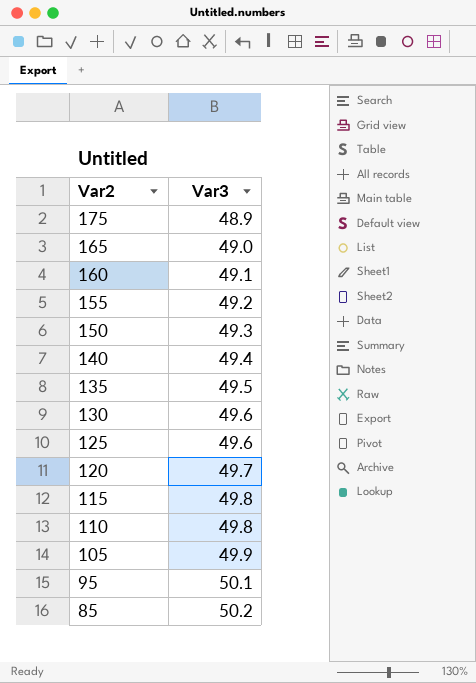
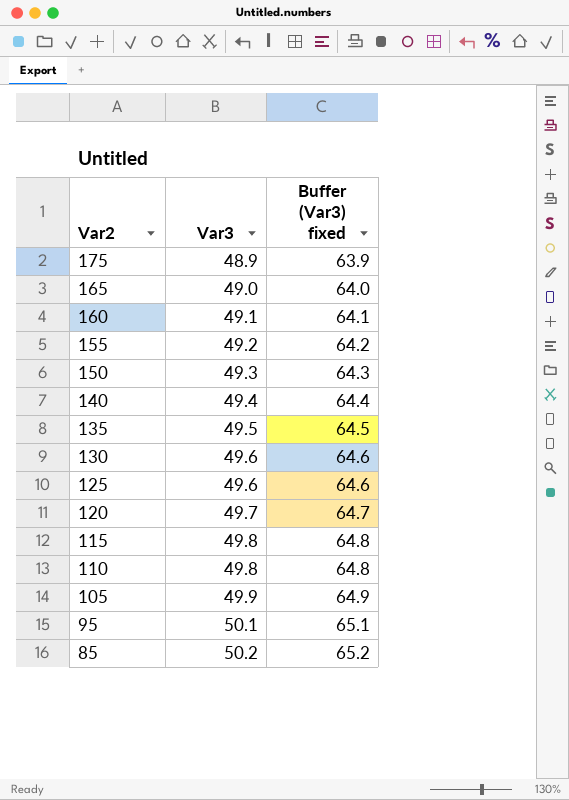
column Buffer (Var3) fixed | formula: none -> [Var3] + 15

